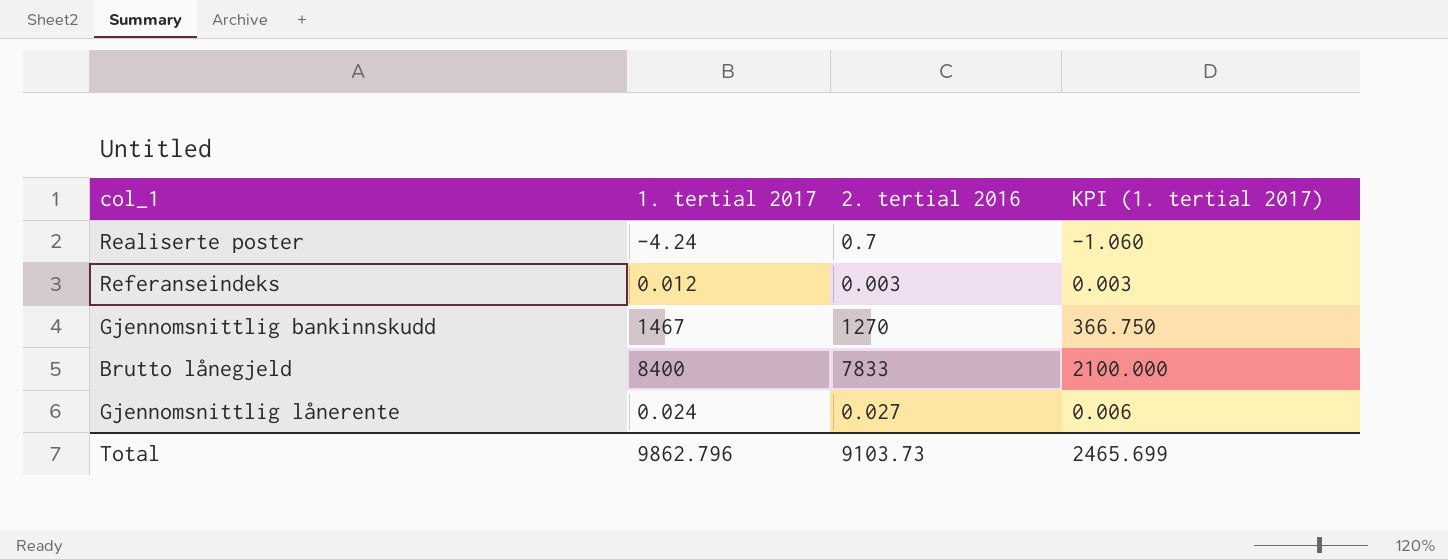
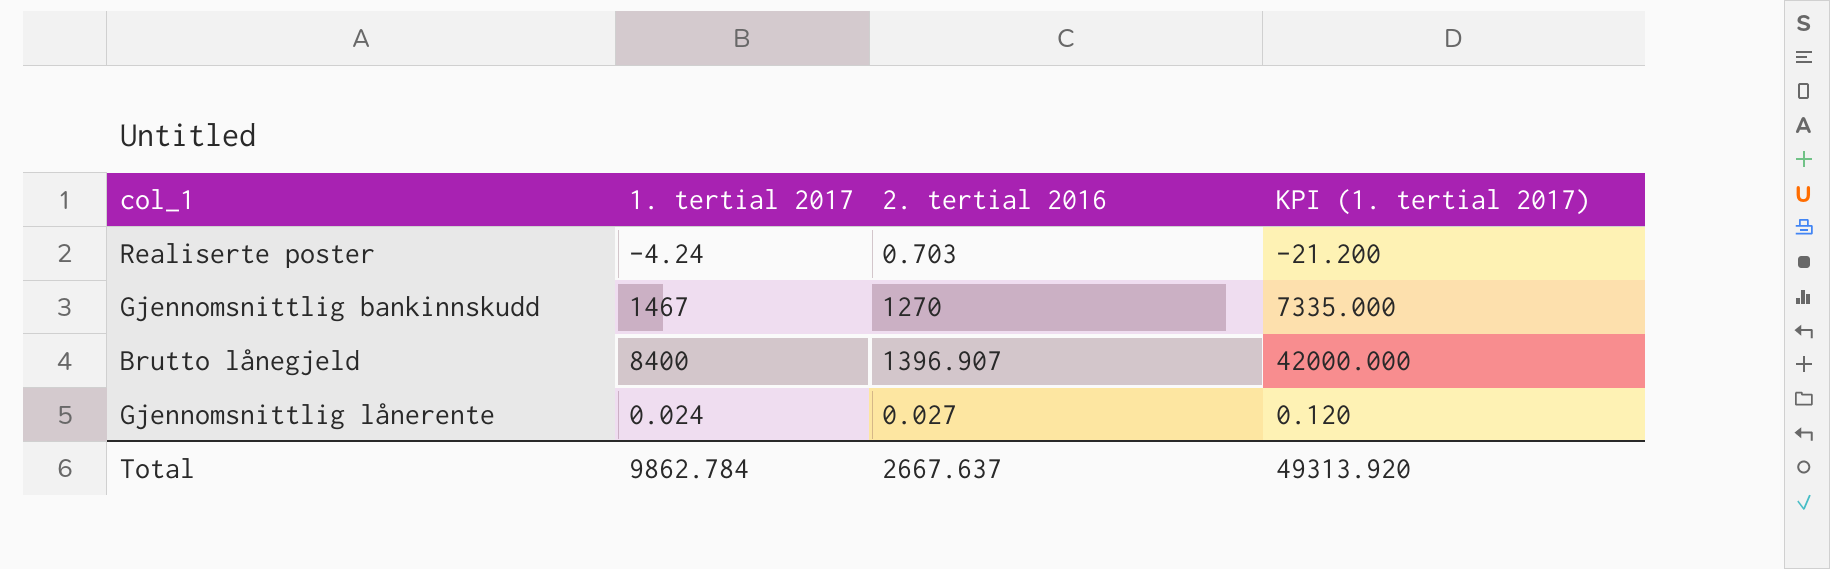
column KPI (1. tertial 2017) | formula: [1. tertial 2017] * 0.25 -> [1. tertial 2017] * 5
row Referanseindeks: 0.012 | 0.003 | 0.003 -> none
Realiserte poster | 2. tertial 2016: 0.7 -> 0.703
Brutto lånegjeld | 2. tertial 2016: 7833 -> 1396.907
Total | 1. tertial 2017: 9862.796 -> 9862.784
Total | 2. tertial 2016: 9103.73 -> 2667.637
Total | KPI (1. tertial 2017): 2465.699 -> 49313.920

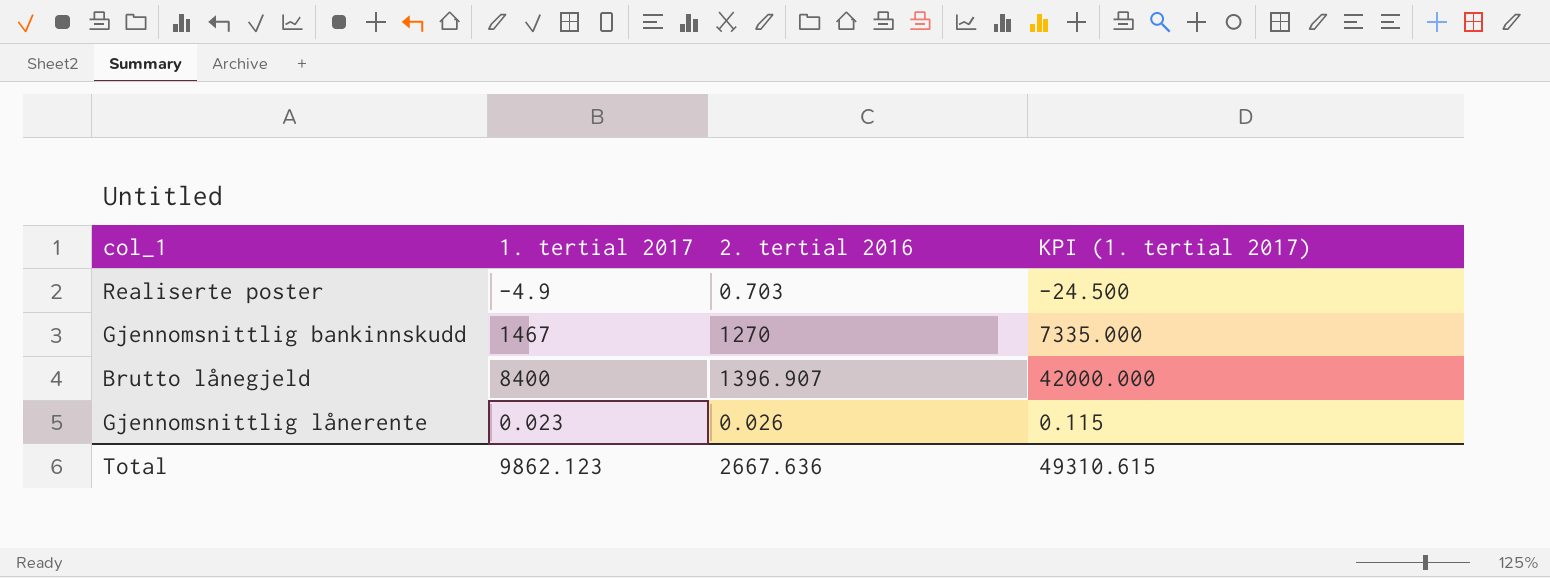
Realiserte poster | 1. tertial 2017: -4.24 -> -4.9
Realiserte poster | KPI (1. tertial 2017): -21.200 -> -24.500
Gjennomsnittlig lånerente | 1. tertial 2017: 0.024 -> 0.023
Gjennomsnittlig lånerente | 2. tertial 2016: 0.027 -> 0.026
Gjennomsnittlig lånerente | KPI (1. tertial 2017): 0.120 -> 0.115
Total | 1. tertial 2017: 9862.784 -> 9862.123
Total | 2. tertial 2016: 2667.637 -> 2667.636
Total | KPI (1. tertial 2017): 49313.920 -> 49310.615

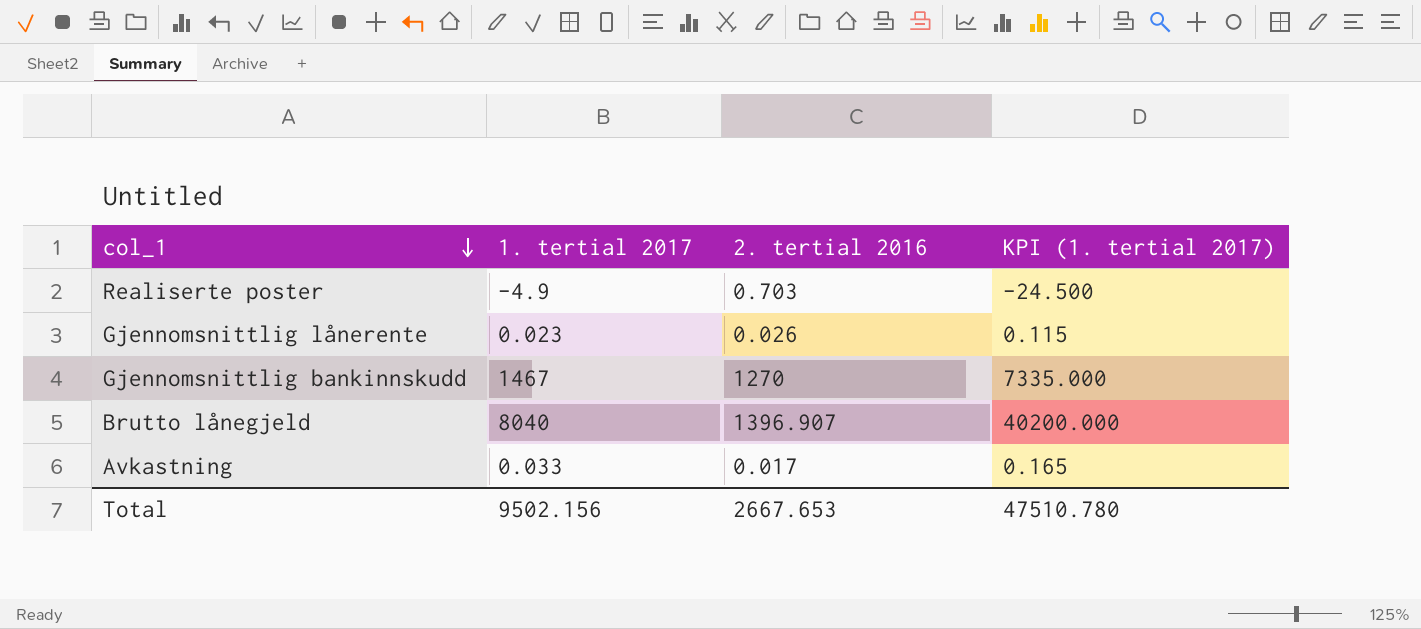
row order: none -> col_1 descending
Brutto lånegjeld | 1. tertial 2017: 8400 -> 8040
Brutto lånegjeld | KPI (1. tertial 2017): 42000.000 -> 40200.000
row Avkastning: none -> 0.033 | 0.017 | 0.165
Total | 1. tertial 2017: 9862.123 -> 9502.156
Total | 2. tertial 2016: 2667.636 -> 2667.653
Total | KPI (1. tertial 2017): 49310.615 -> 47510.780

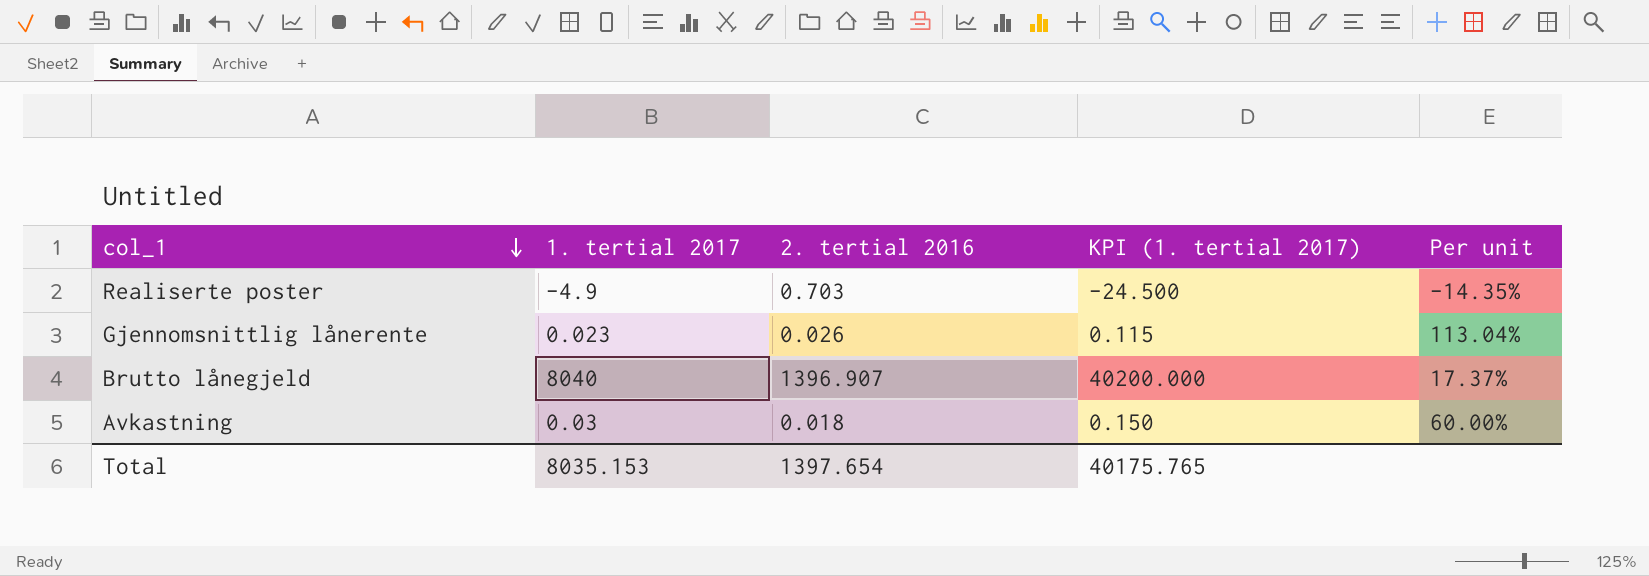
column Per unit | formula: none -> [2. tertial 2016] / [1. tertial 2017]
row Gjennomsnittlig bankinnskudd: 1467 | 1270 | 7335.000 -> none
Avkastning | 1. tertial 2017: 0.033 -> 0.03
Avkastning | 2. tertial 2016: 0.017 -> 0.018
Avkastning | KPI (1. tertial 2017): 0.165 -> 0.150
Total | 1. tertial 2017: 9502.156 -> 8035.153
Total | 2. tertial 2016: 2667.653 -> 1397.654
Total | KPI (1. tertial 2017): 47510.780 -> 40175.765

